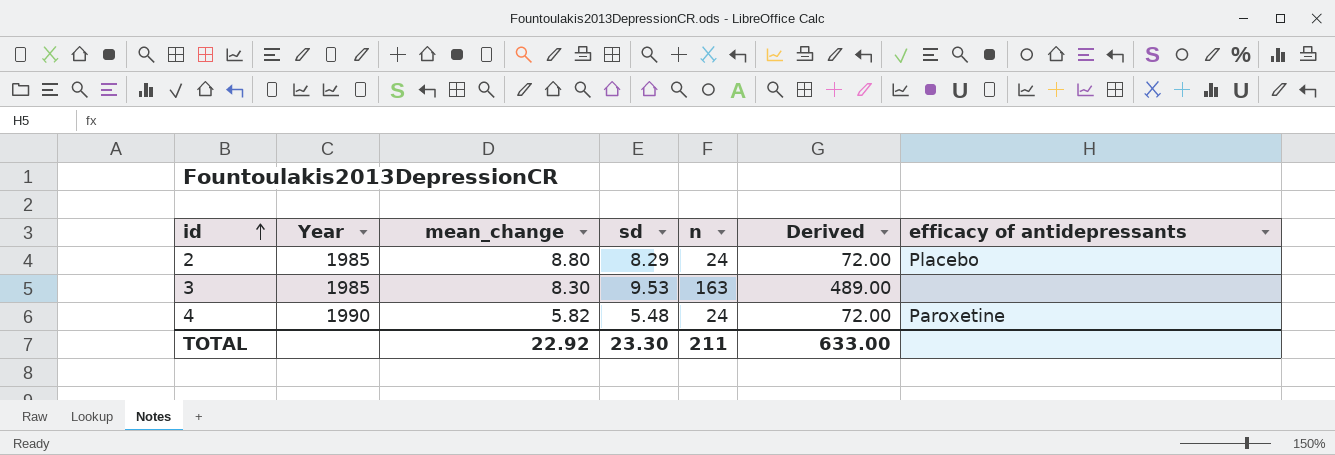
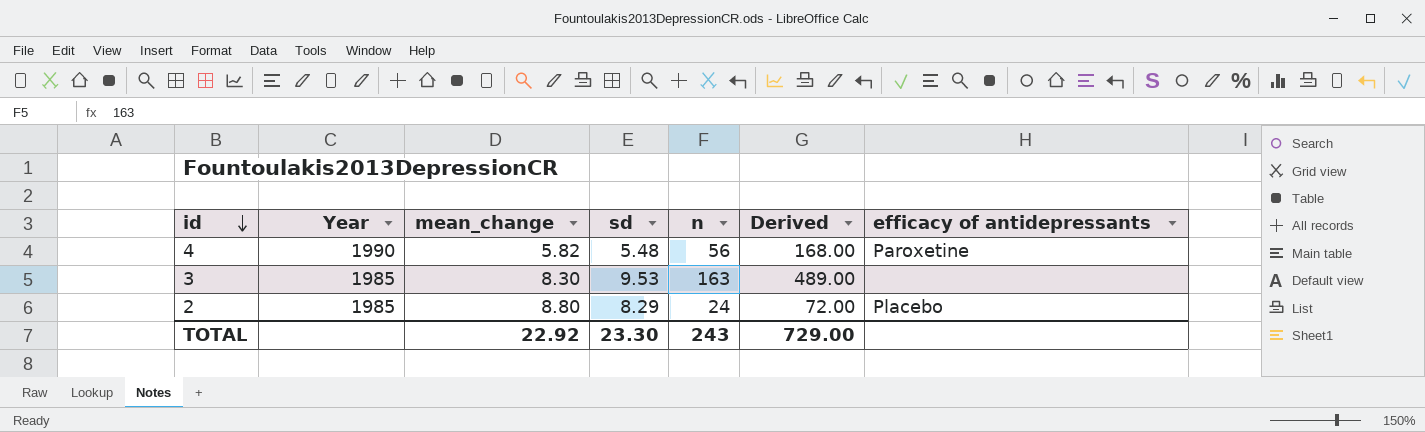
row order: id ascending -> id descending
4 | n: 24 -> 56
4 | Derived: 72.00 -> 168.00
TOTAL | n: 211 -> 243
TOTAL | Derived: 633.00 -> 729.00

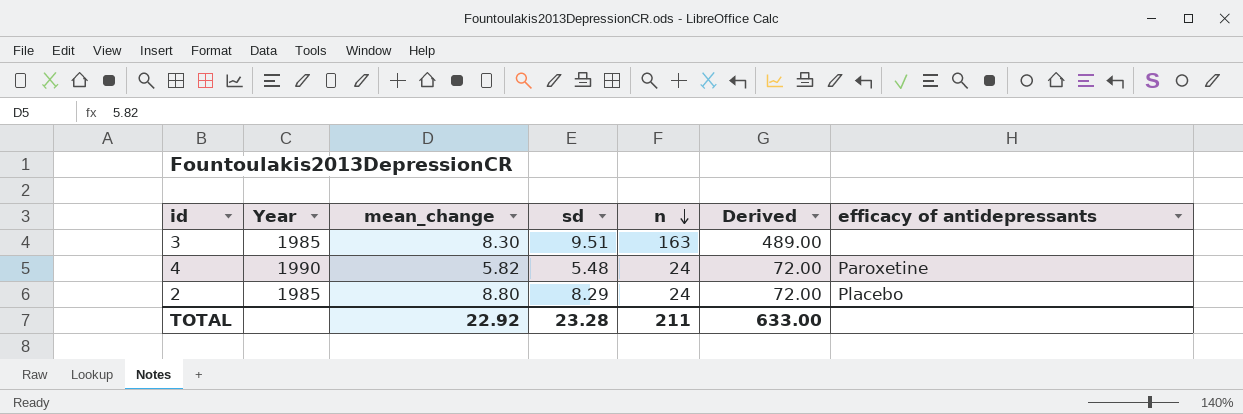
row order: id descending -> n descending
3 | sd: 9.53 -> 9.51
4 | n: 56 -> 24
4 | Derived: 168.00 -> 72.00
TOTAL | sd: 23.30 -> 23.28
TOTAL | n: 243 -> 211
TOTAL | Derived: 729.00 -> 633.00

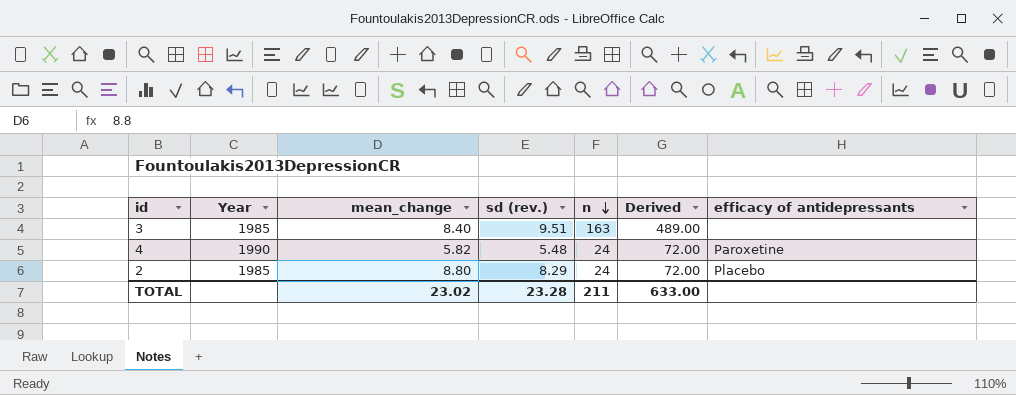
column name: sd -> sd (rev.)
3 | mean_change: 8.30 -> 8.40
TOTAL | mean_change: 22.92 -> 23.02

